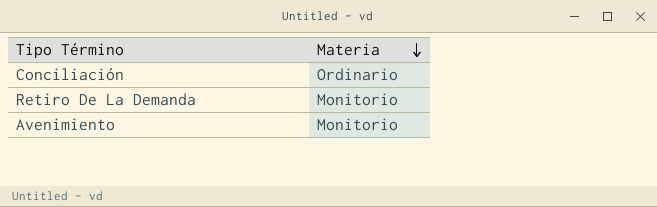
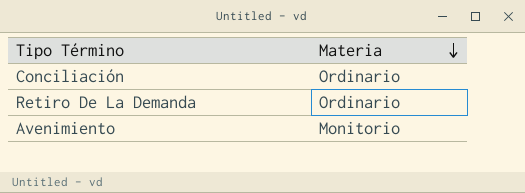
Retiro De La Demanda | Materia: Monitorio -> Ordinario

